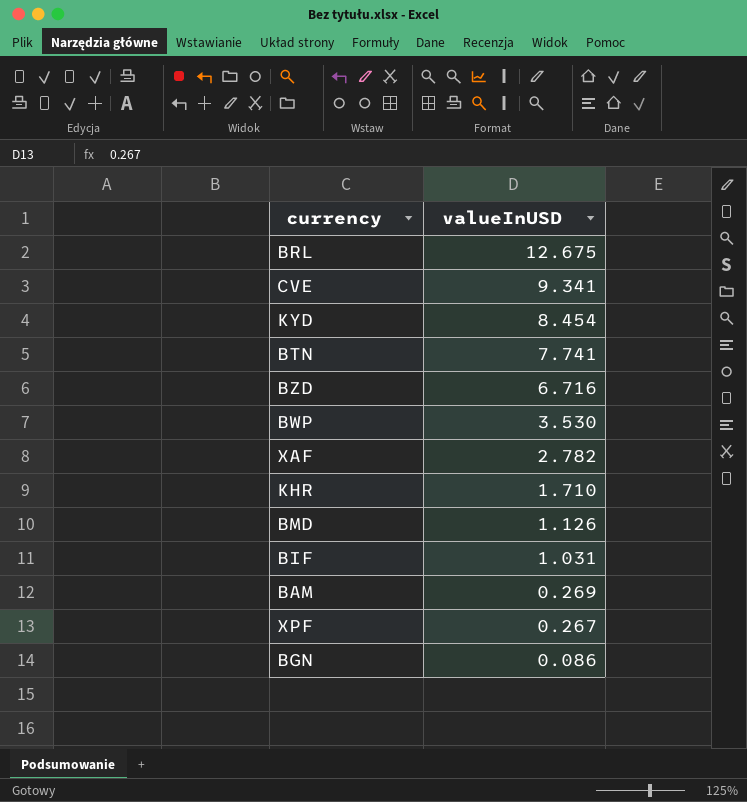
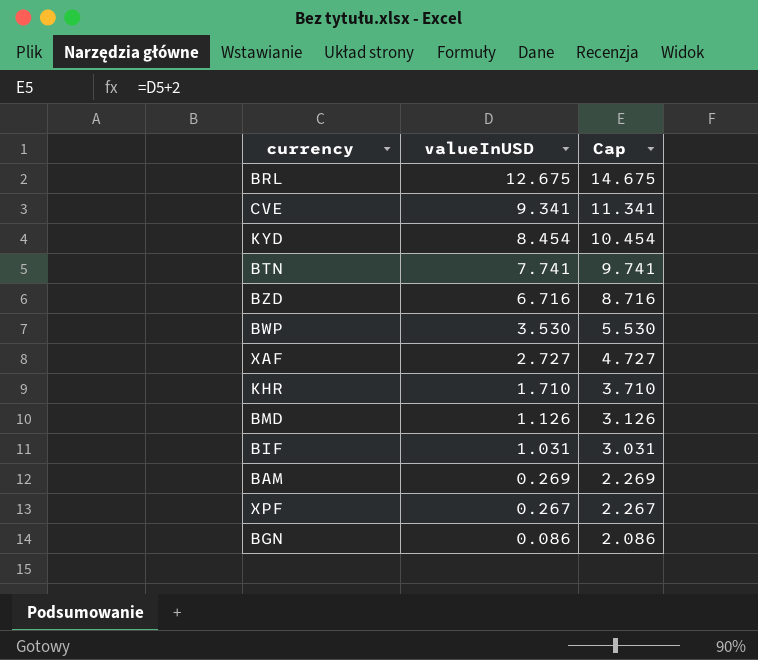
column Cap | formula: none -> [valueInUSD] + 2
XAF | valueInUSD: 2.782 -> 2.727

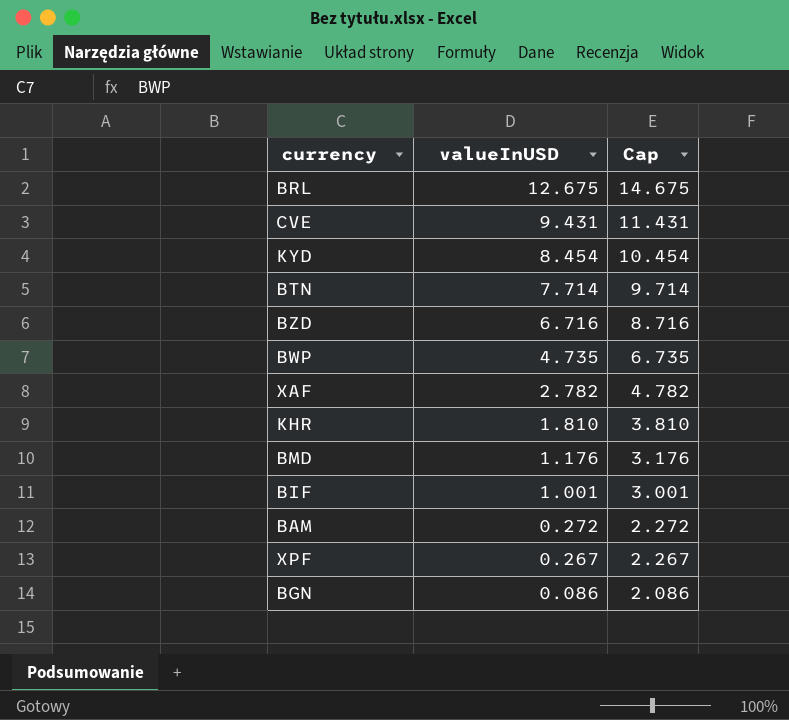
CVE | valueInUSD: 9.341 -> 9.431
CVE | Cap: 11.341 -> 11.431
BTN | valueInUSD: 7.741 -> 7.714
BTN | Cap: 9.741 -> 9.714
BWP | valueInUSD: 3.530 -> 4.735
BWP | Cap: 5.530 -> 6.735
XAF | valueInUSD: 2.727 -> 2.782
XAF | Cap: 4.727 -> 4.782
KHR | valueInUSD: 1.710 -> 1.810
KHR | Cap: 3.710 -> 3.810
BMD | valueInUSD: 1.126 -> 1.176
BMD | Cap: 3.126 -> 3.176
BIF | valueInUSD: 1.031 -> 1.001
BIF | Cap: 3.031 -> 3.001
BAM | valueInUSD: 0.269 -> 0.272
BAM | Cap: 2.269 -> 2.272

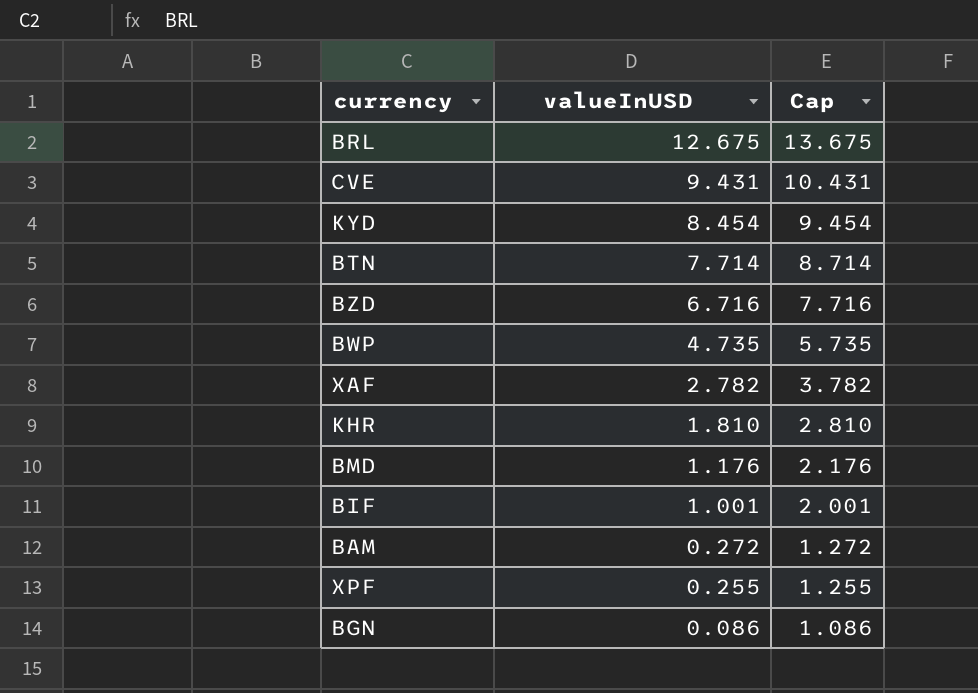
column Cap | formula: [valueInUSD] + 2 -> [valueInUSD] + 1
XPF | valueInUSD: 0.267 -> 0.255

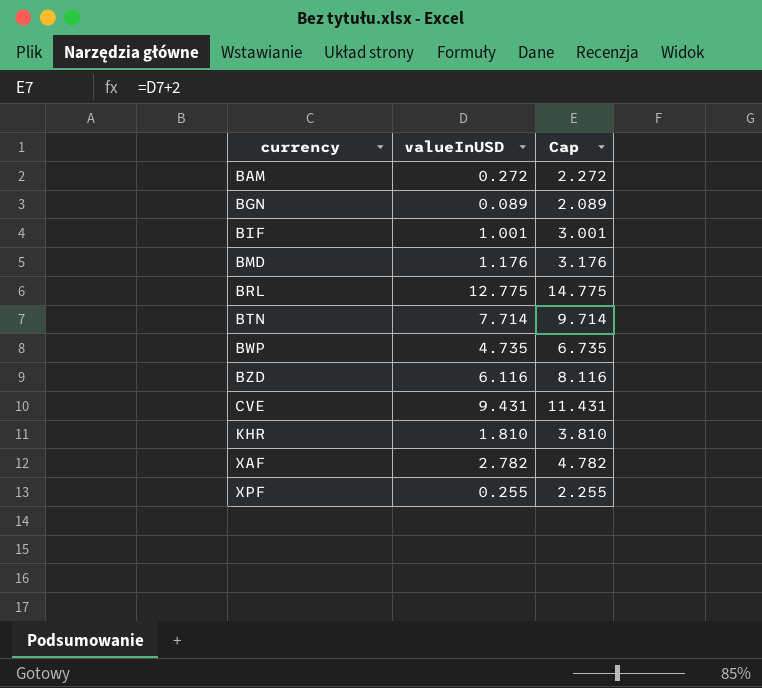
row order: valueInUSD descending -> currency ascending
column Cap | formula: [valueInUSD] + 1 -> [valueInUSD] + 2
row KYD: 8.454 | 9.454 -> none
BGN | valueInUSD: 0.086 -> 0.089
BRL | valueInUSD: 12.675 -> 12.775
BZD | valueInUSD: 6.716 -> 6.116

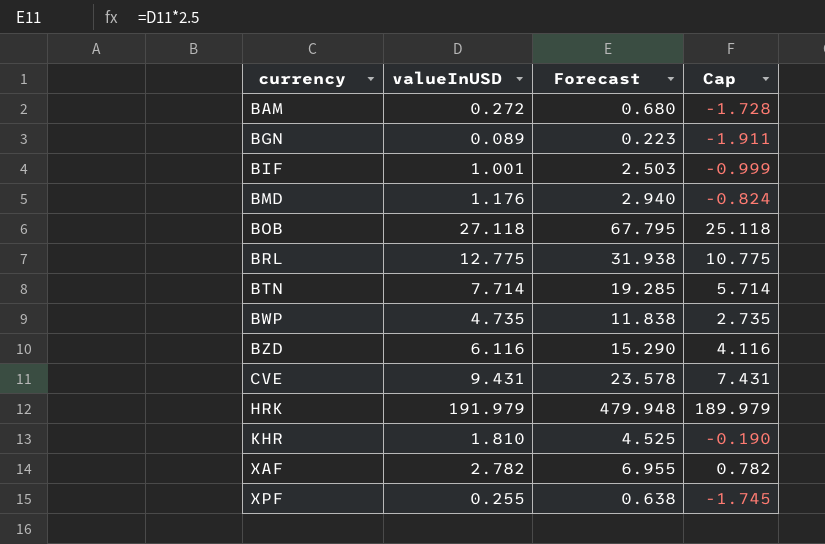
column Forecast | formula: none -> [valueInUSD] * 2.5
column Cap | formula: [valueInUSD] + 2 -> [valueInUSD] - 2
row BOB: none -> 27.118 | 67.795 | 25.118
row HRK: none -> 191.979 | 479.948 | 189.979

